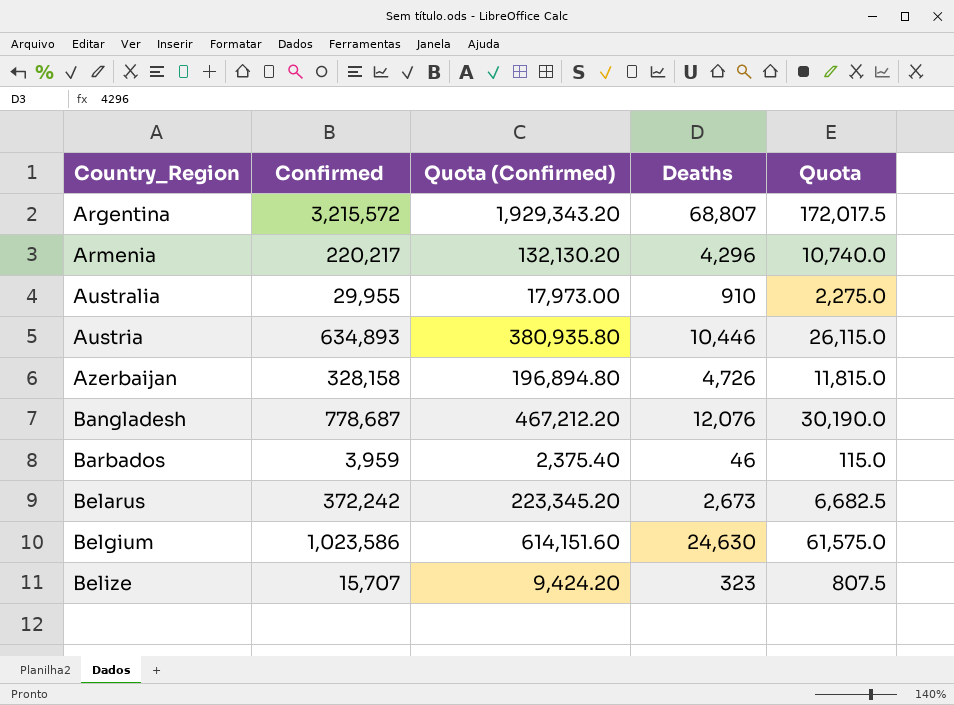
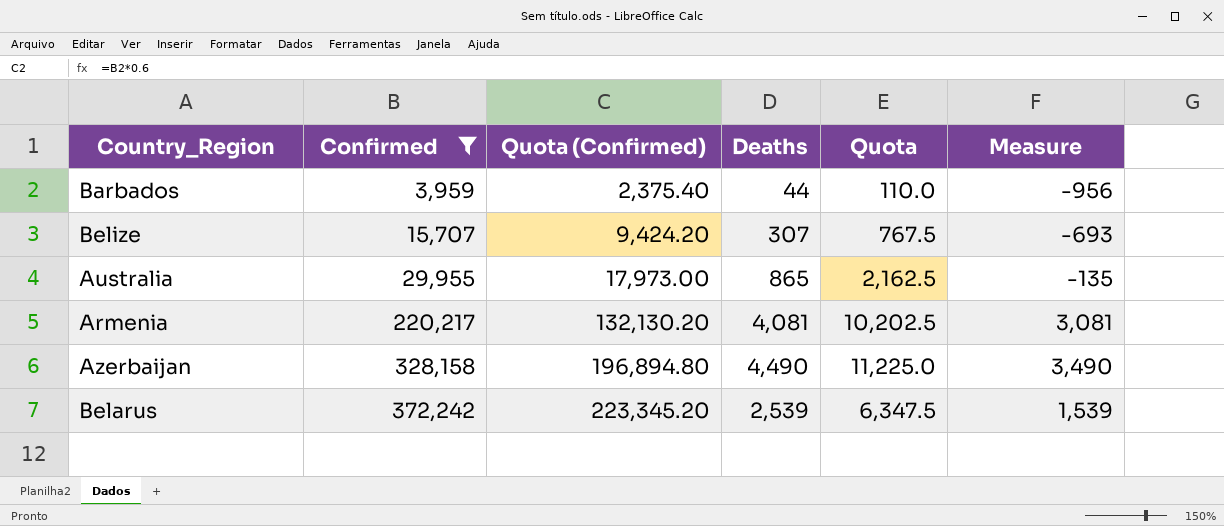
filter: none -> Confirmed <= 372,242
row order: Country_Region ascending -> Confirmed ascending
column Measure | formula: none -> [Deaths] - 1000
Barbados | Deaths: 46 -> 44
Barbados | Quota: 115.0 -> 110.0
Belize | Deaths: 323 -> 307
Belize | Quota: 807.5 -> 767.5
Australia | Deaths: 910 -> 865
Australia | Quota: 2,275.0 -> 2,162.5
Armenia | Deaths: 4,296 -> 4,081
Armenia | Quota: 10,740.0 -> 10,202.5
Azerbaijan | Deaths: 4,726 -> 4,490
Azerbaijan | Quota: 11,815.0 -> 11,225.0
Belarus | Deaths: 2,673 -> 2,539
Belarus | Quota: 6,682.5 -> 6,347.5

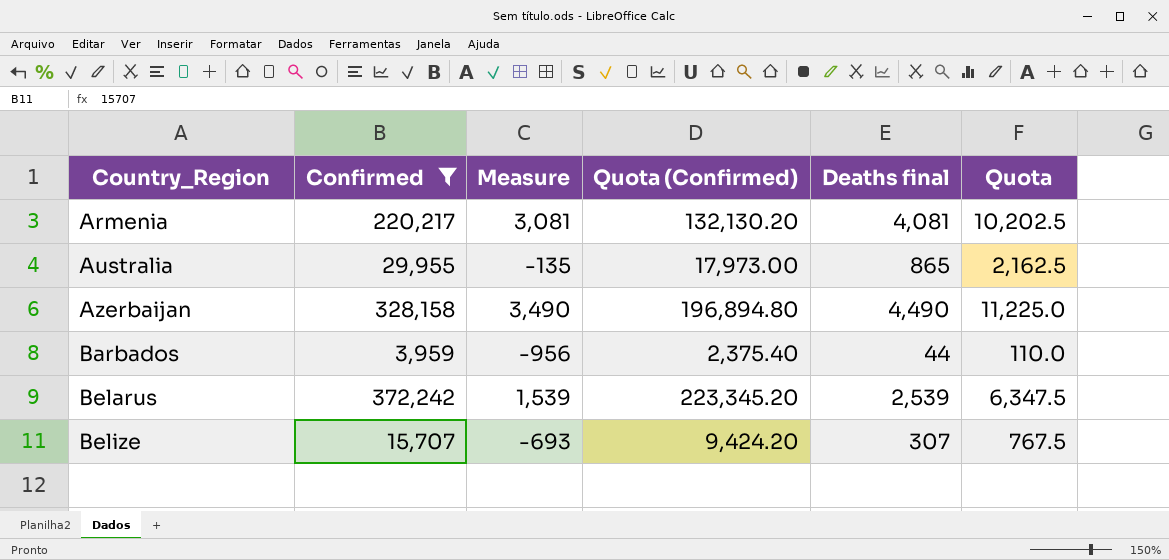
row order: Confirmed ascending -> Country_Region ascending
column Measure | position: 6 -> 3
column name: Deaths -> Deaths final

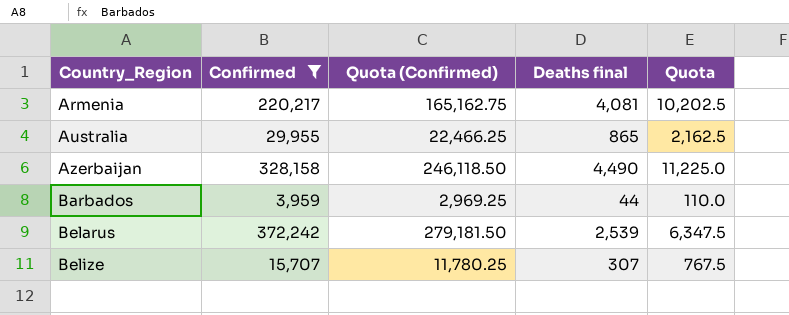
column Measure | formula: [Deaths final] - 1000 -> none
column Quota (Confirmed) | formula: [Confirmed] * 0.6 -> [Confirmed] * 0.75

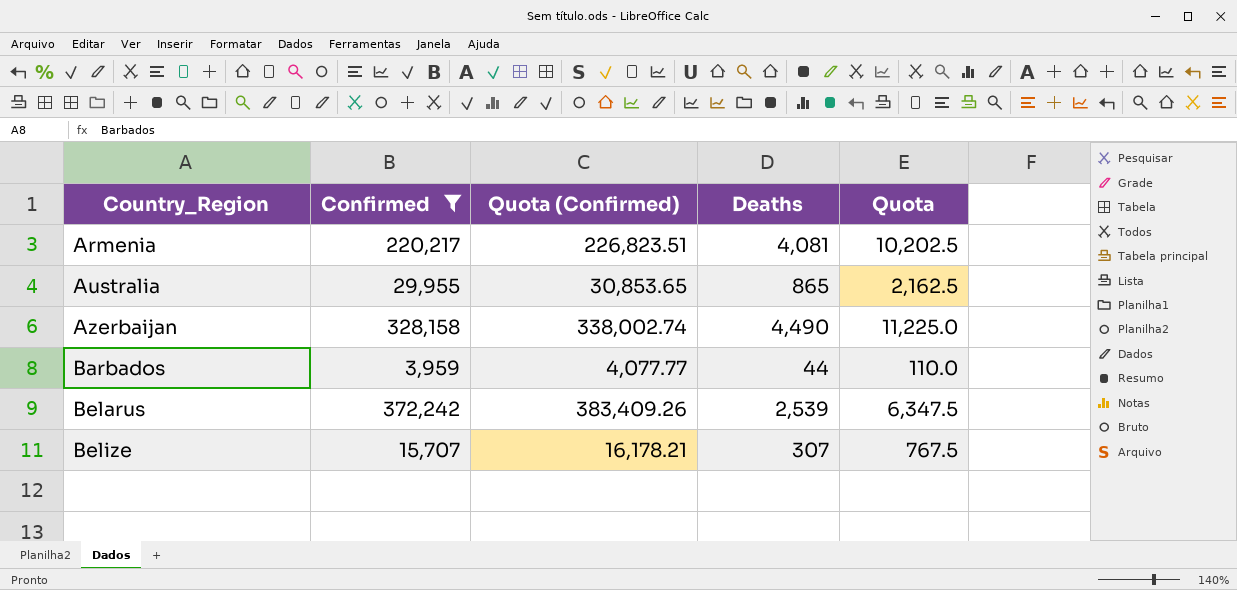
column Quota (Confirmed) | formula: [Confirmed] * 0.75 -> [Confirmed] * 1.03
column name: Deaths final -> Deaths

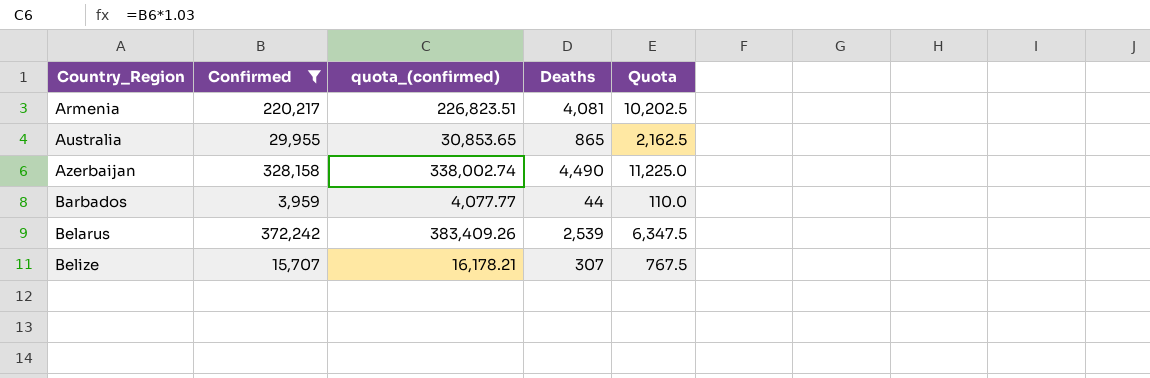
column name: Quota (Confirmed) -> quota_(confirmed)

